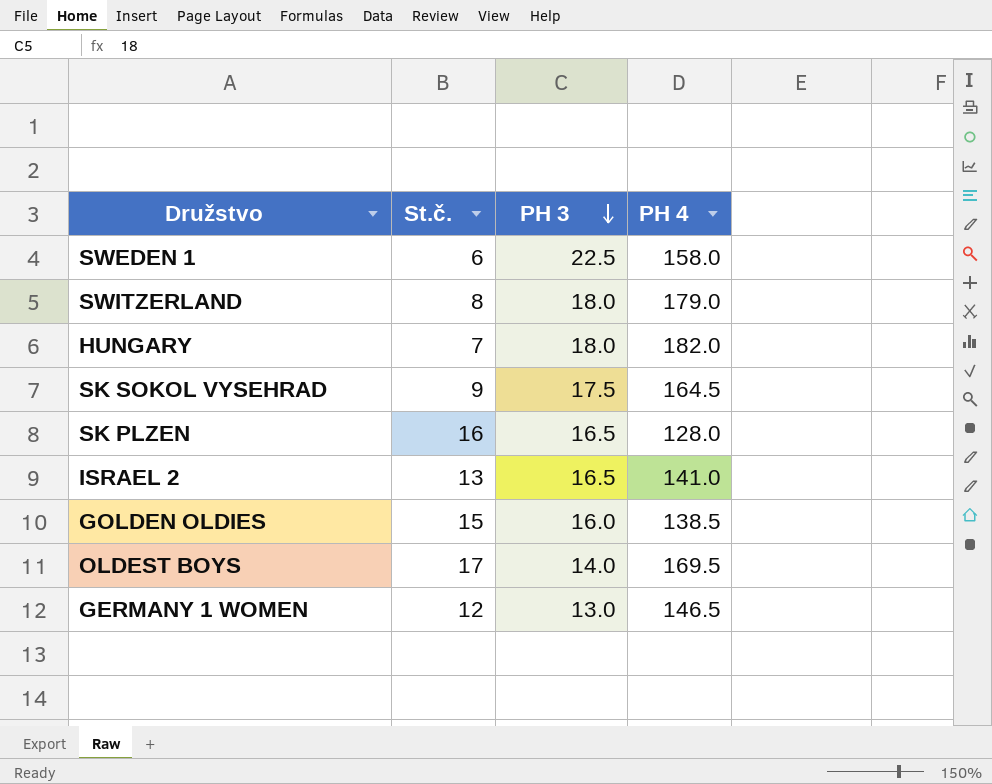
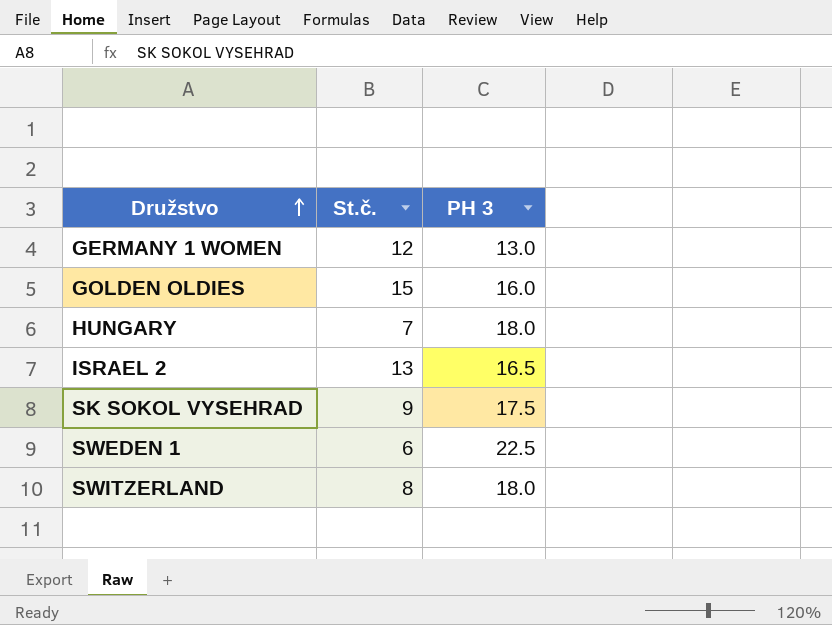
row order: PH 3 descending -> Družstvo ascending
column PH 4 | position: 4 -> none
row SK PLZEN: 16 | 16.5 | 128.0 -> none
row OLDEST BOYS: 17 | 14.0 | 169.5 -> none

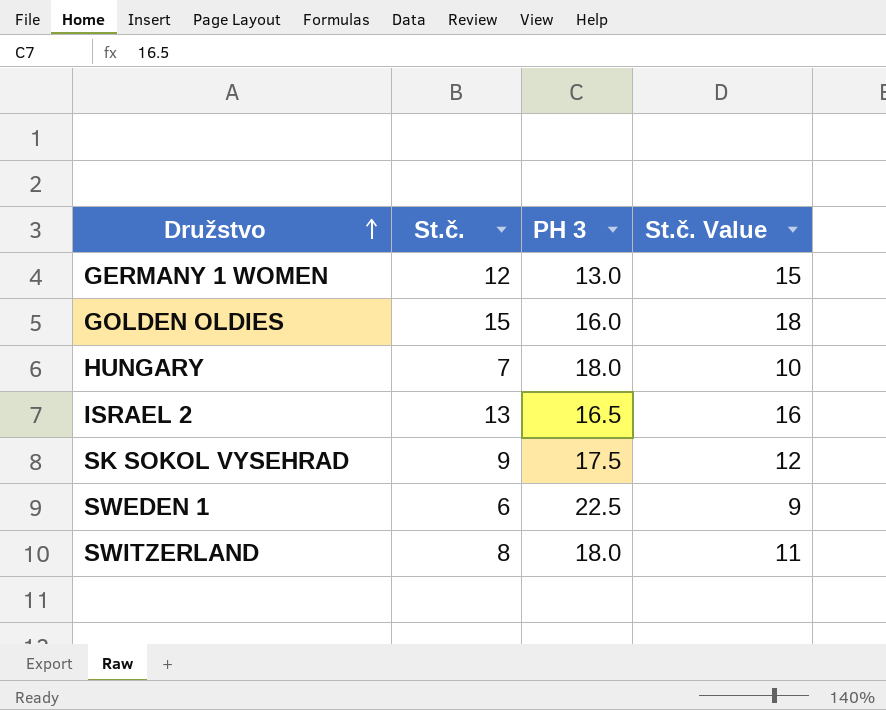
column St.č. Value | formula: none -> [St.č.] + 3

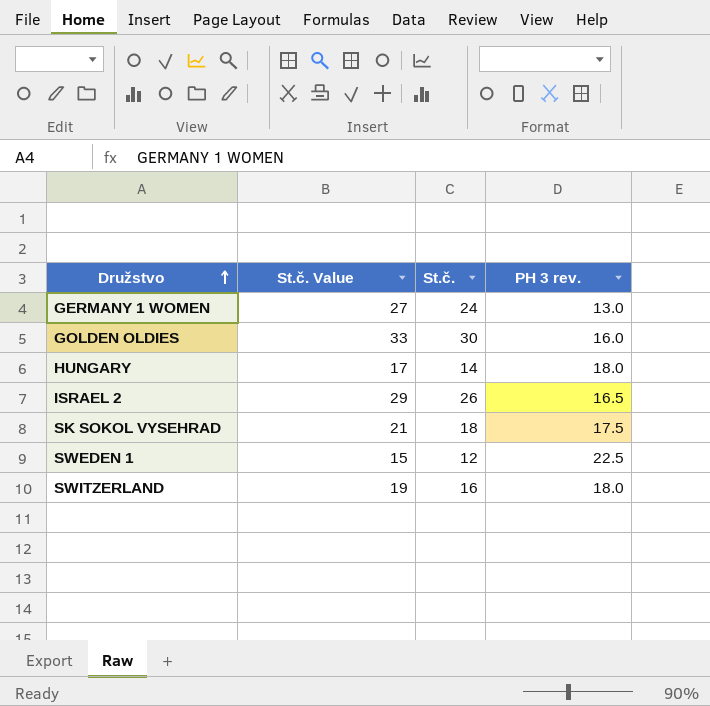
column St.č. Value | position: 4 -> 2
column name: PH 3 -> PH 3 rev.
GERMANY 1 WOMEN | St.č. Value: 15 -> 27
GERMANY 1 WOMEN | St.č.: 12 -> 24
GOLDEN OLDIES | St.č. Value: 18 -> 33
GOLDEN OLDIES | St.č.: 15 -> 30
HUNGARY | St.č. Value: 10 -> 17
HUNGARY | St.č.: 7 -> 14
ISRAEL 2 | St.č. Value: 16 -> 29
ISRAEL 2 | St.č.: 13 -> 26
SK SOKOL VYSEHRAD | St.č. Value: 12 -> 21
SK SOKOL VYSEHRAD | St.č.: 9 -> 18
SWEDEN 1 | St.č. Value: 9 -> 15
SWEDEN 1 | St.č.: 6 -> 12
SWITZERLAND | St.č. Value: 11 -> 19
SWITZERLAND | St.č.: 8 -> 16

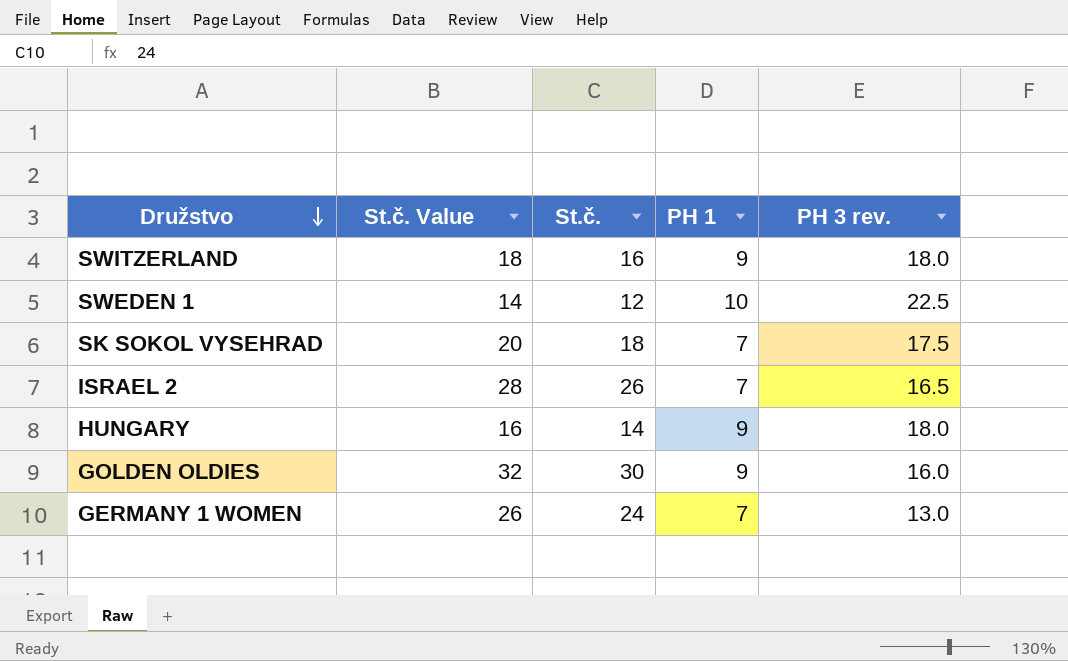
row order: Družstvo ascending -> Družstvo descending
column St.č. Value | formula: [St.č.] + 3 -> [St.č.] + 2
column PH 1 | position: none -> 4

